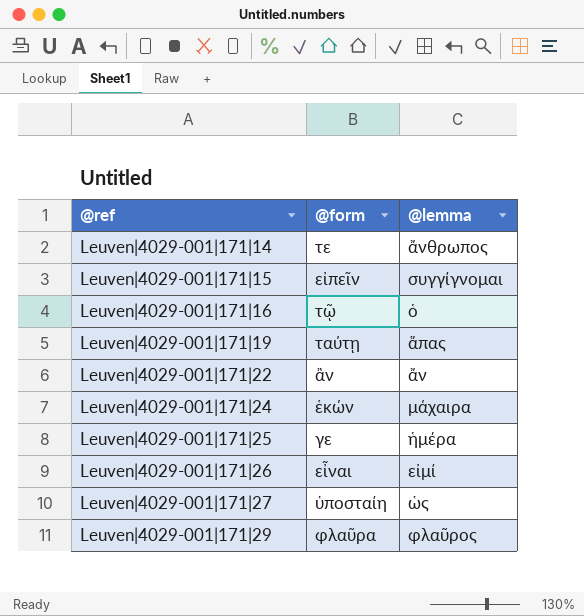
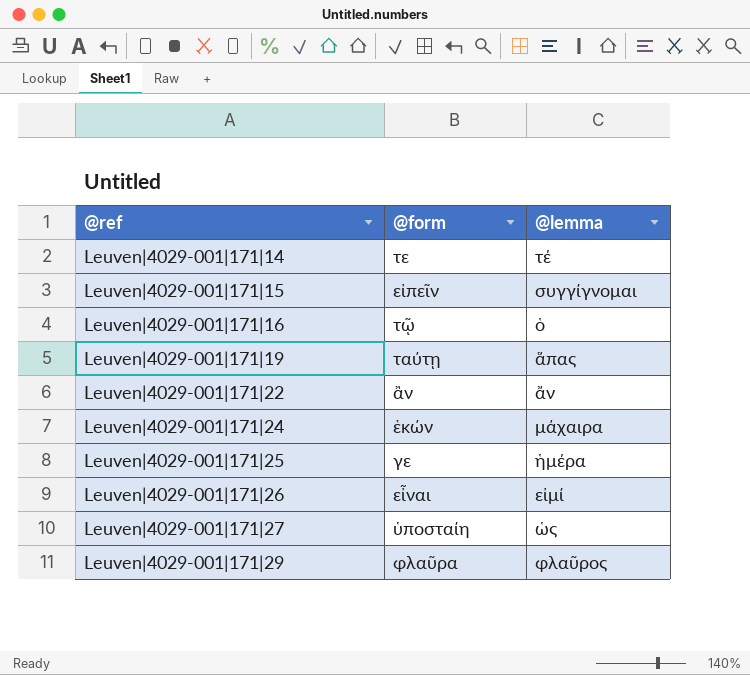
Leuven|4029-001|171|14 | @lemma: ἄνθρωπος -> τέ

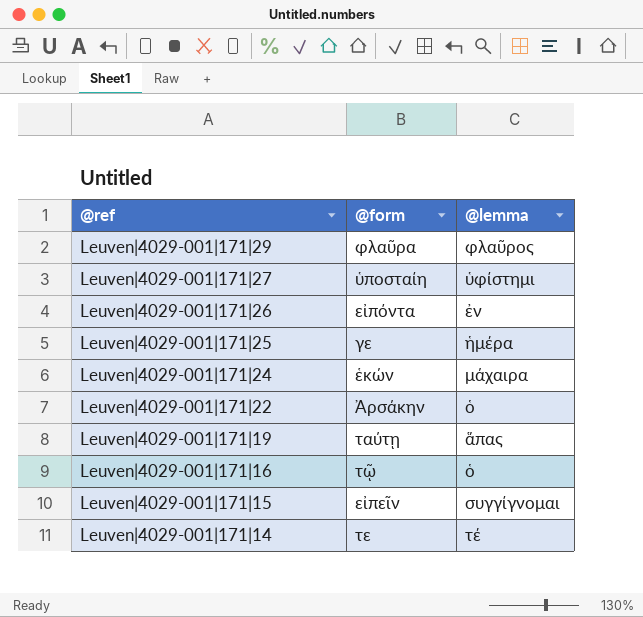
row order: @ref ascending -> @ref descending
Leuven|4029-001|171|27 | @lemma: ὡς -> ὑφίστημι
Leuven|4029-001|171|26 | @form: εἶναι -> εἰπόντα
Leuven|4029-001|171|26 | @lemma: εἰμί -> ἐν
Leuven|4029-001|171|22 | @form: ἂν -> Ἀρσάκην
Leuven|4029-001|171|22 | @lemma: ἄν -> ὁ

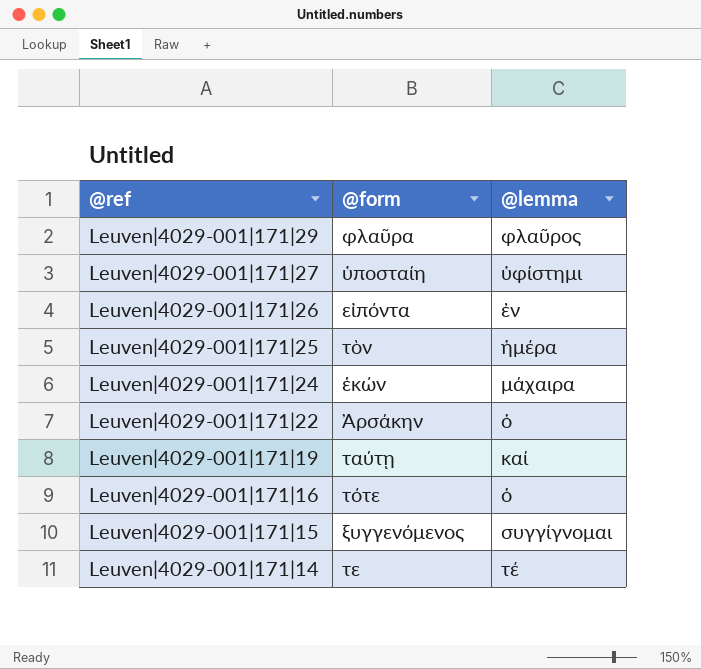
Leuven|4029-001|171|25 | @form: γε -> τὸν
Leuven|4029-001|171|19 | @lemma: ἅπας -> καί
Leuven|4029-001|171|16 | @form: τῷ -> τότε
Leuven|4029-001|171|15 | @form: εἰπεῖν -> ξυγγενόμενος

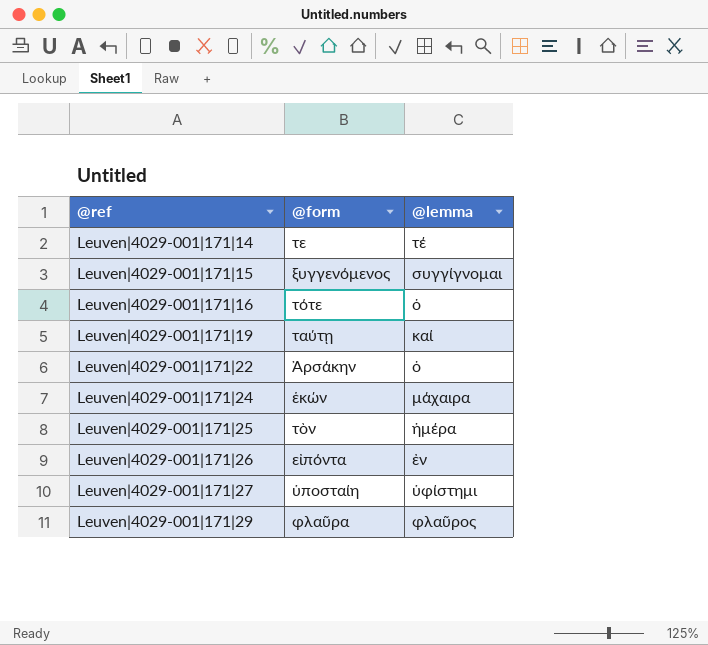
row order: @ref descending -> @ref ascending

